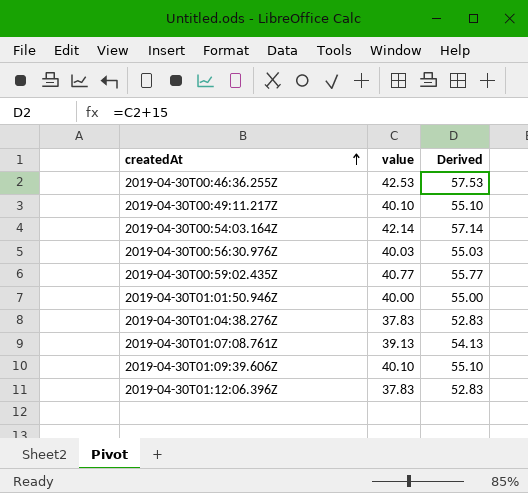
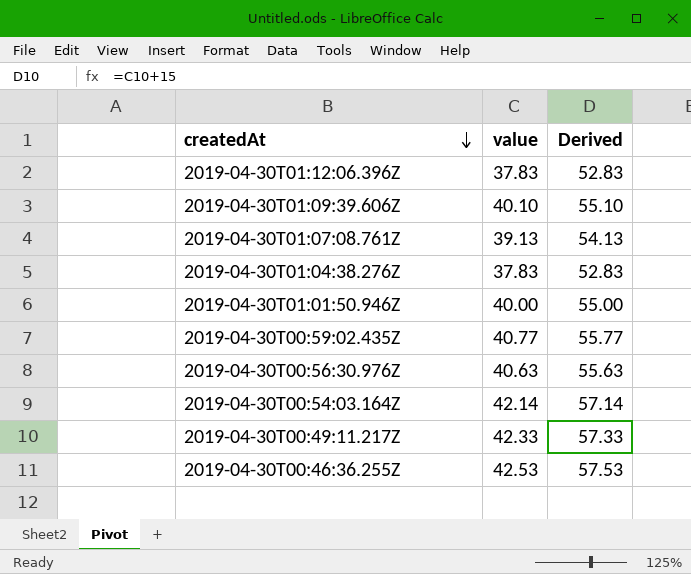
row order: createdAt ascending -> createdAt descending
2019-04-30T00:56:30.976Z | value: 40.03 -> 40.63
2019-04-30T00:56:30.976Z | Derived: 55.03 -> 55.63
2019-04-30T00:49:11.217Z | value: 40.10 -> 42.33
2019-04-30T00:49:11.217Z | Derived: 55.10 -> 57.33

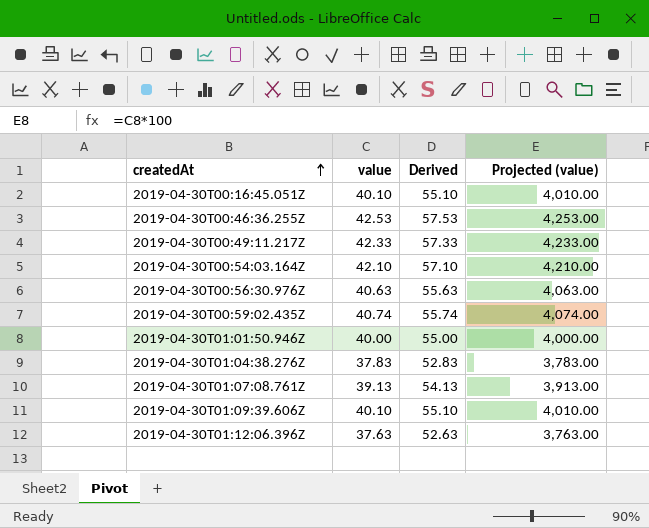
row order: createdAt descending -> createdAt ascending
column Projected (value) | formula: none -> [value] * 100
row 2019-04-30T00:16:45.051Z: none -> 40.10 | 55.10 | 4,010.00
2019-04-30T00:54:03.164Z | value: 42.14 -> 42.10
2019-04-30T00:54:03.164Z | Derived: 57.14 -> 57.10
2019-04-30T00:59:02.435Z | value: 40.77 -> 40.74
2019-04-30T00:59:02.435Z | Derived: 55.77 -> 55.74
2019-04-30T01:12:06.396Z | value: 37.83 -> 37.63
2019-04-30T01:12:06.396Z | Derived: 52.83 -> 52.63

